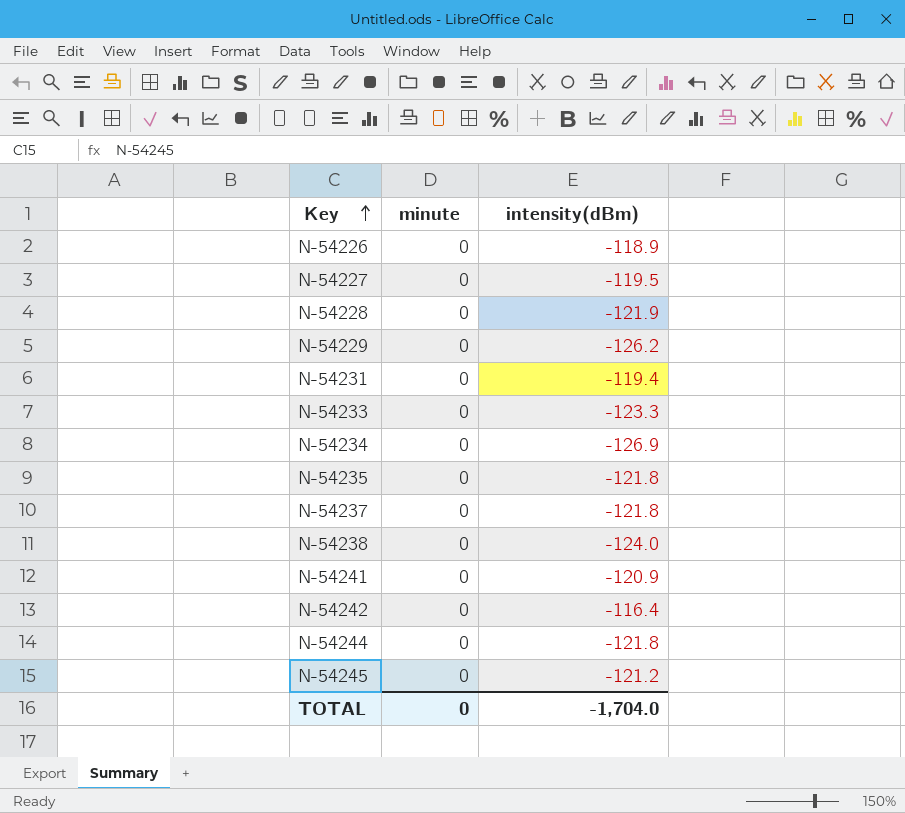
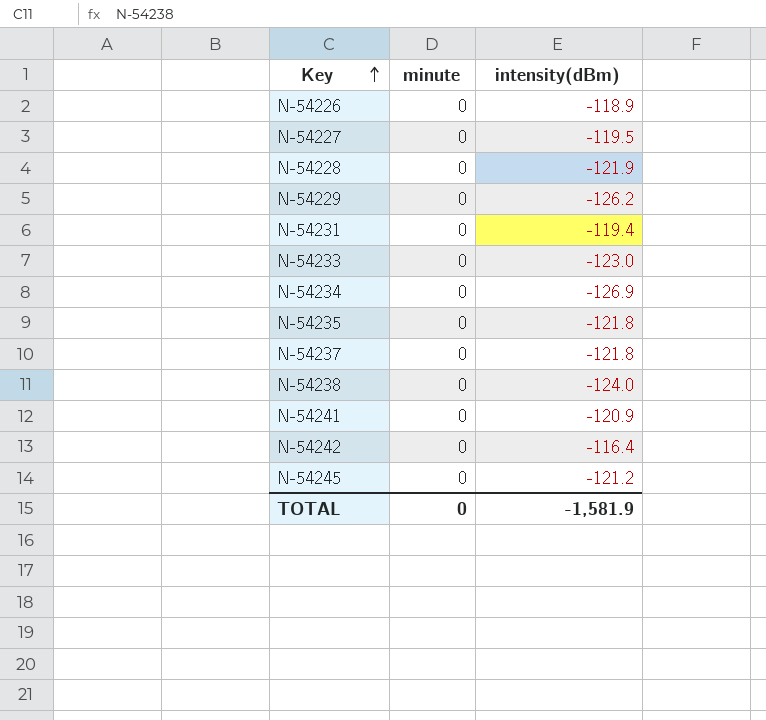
row N-54244: 0 | -121.8 -> none
N-54233 | intensity(dBm): -123.3 -> -123.0
TOTAL | intensity(dBm): -1,704.0 -> -1,581.9

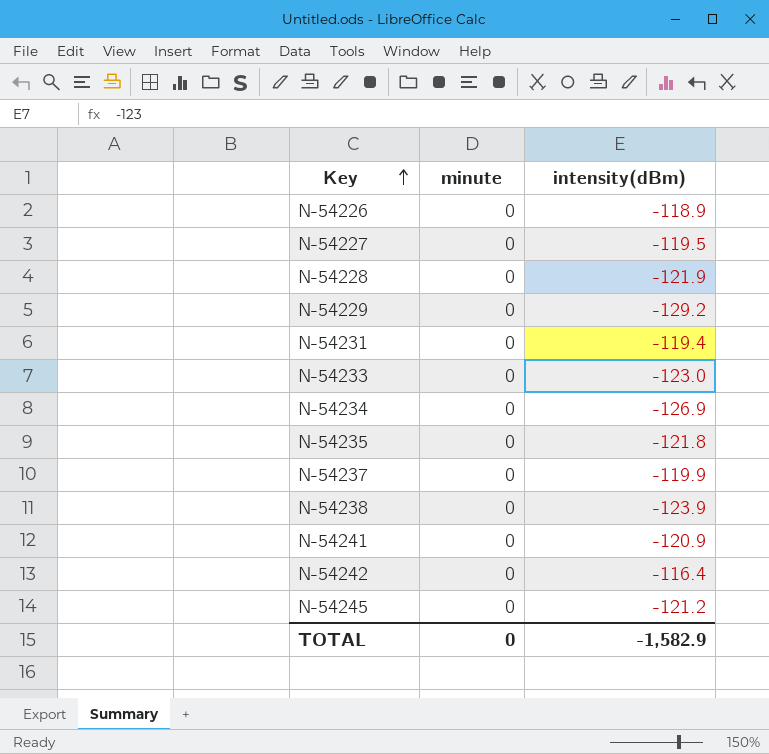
N-54229 | intensity(dBm): -126.2 -> -129.2
N-54237 | intensity(dBm): -121.8 -> -119.9
N-54238 | intensity(dBm): -124.0 -> -123.9
TOTAL | intensity(dBm): -1,581.9 -> -1,582.9

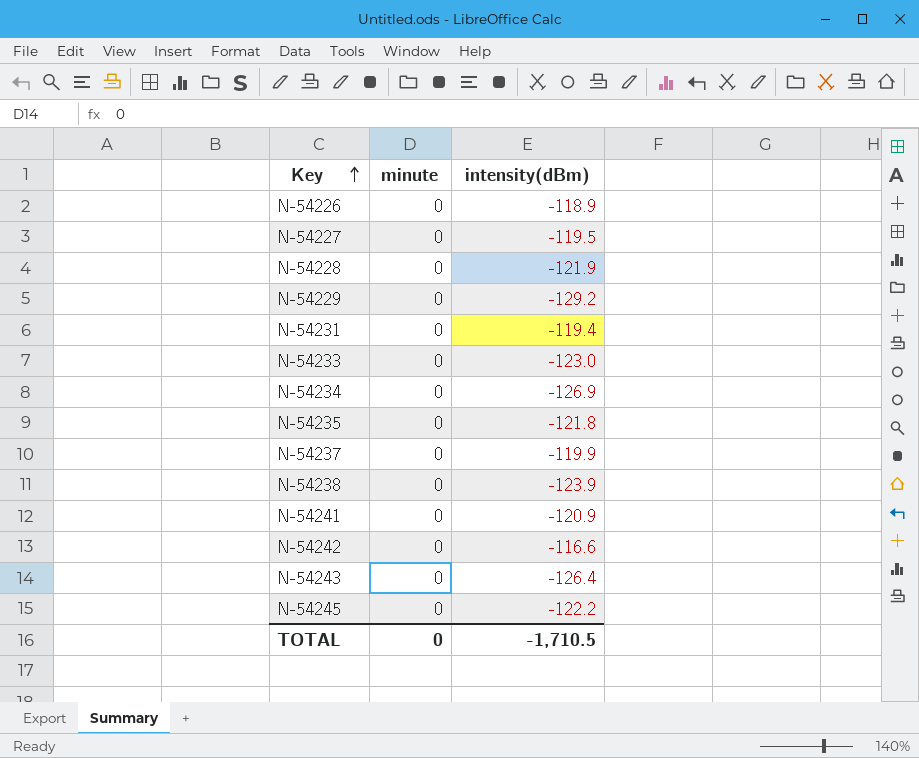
N-54242 | intensity(dBm): -116.4 -> -116.6
row N-54243: none -> 0 | -126.4
N-54245 | intensity(dBm): -121.2 -> -122.2
TOTAL | intensity(dBm): -1,582.9 -> -1,710.5

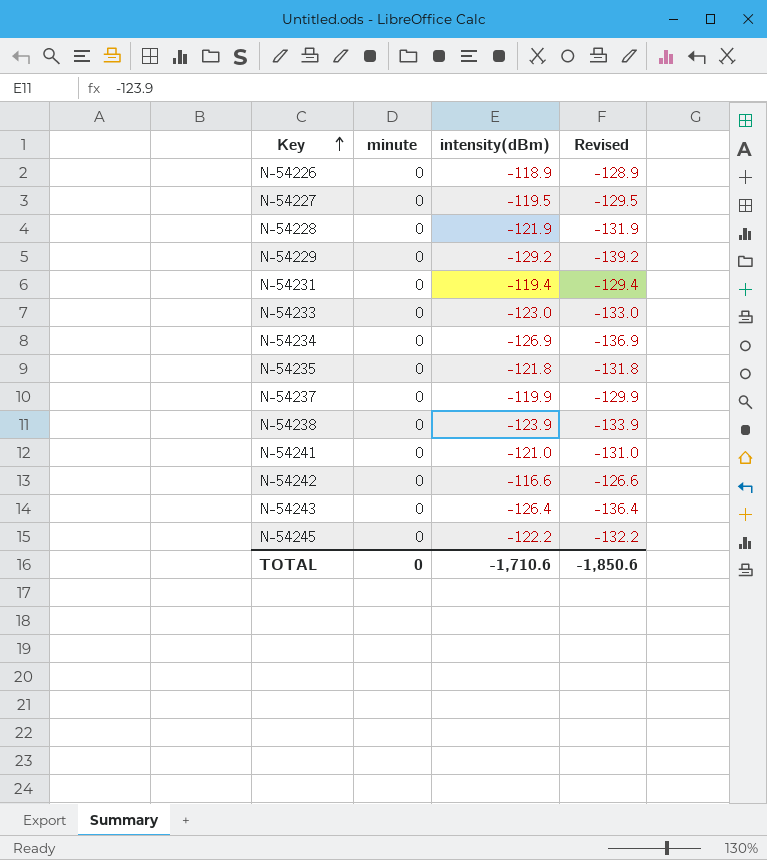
column Revised | formula: none -> [intensity(dBm)] - 10
N-54241 | intensity(dBm): -120.9 -> -121.0
TOTAL | intensity(dBm): -1,710.5 -> -1,710.6

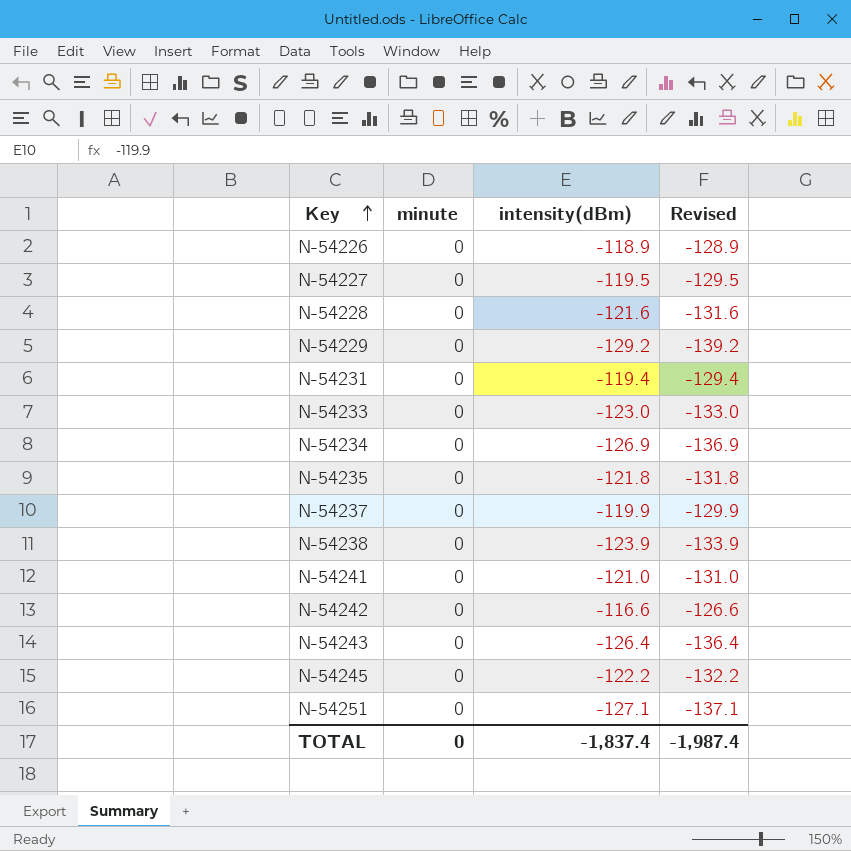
N-54228 | intensity(dBm): -121.9 -> -121.6
N-54228 | Revised: -131.9 -> -131.6
row N-54251: none -> 0 | -127.1 | -137.1
TOTAL | intensity(dBm): -1,710.6 -> -1,837.4
TOTAL | Revised: -1,850.6 -> -1,987.4

